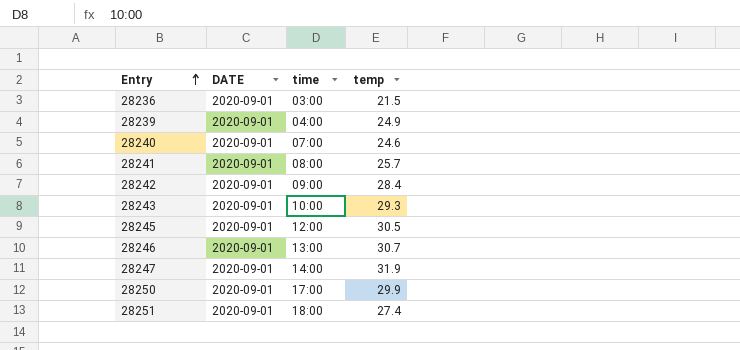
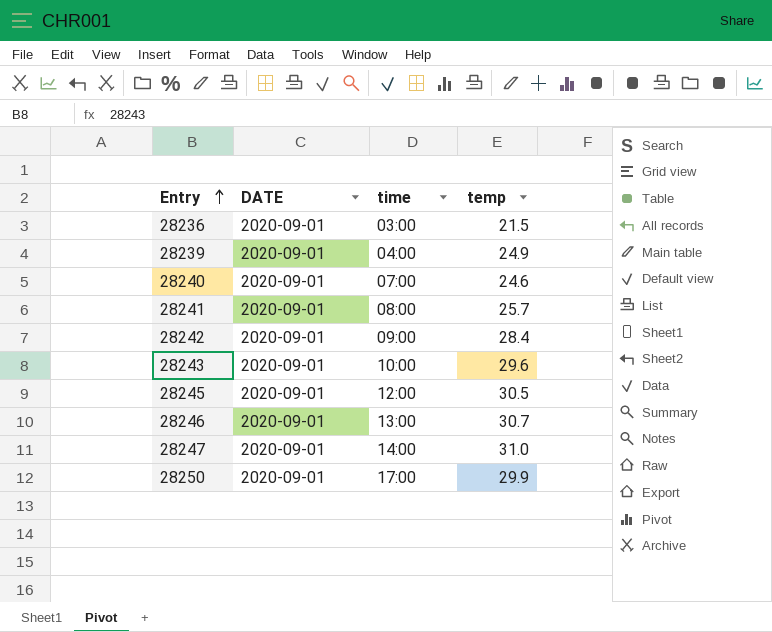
row 28251: 2020-09-01 | 18:00 | 27.4 -> none
28243 | temp: 29.3 -> 29.6
28247 | temp: 31.9 -> 31.0

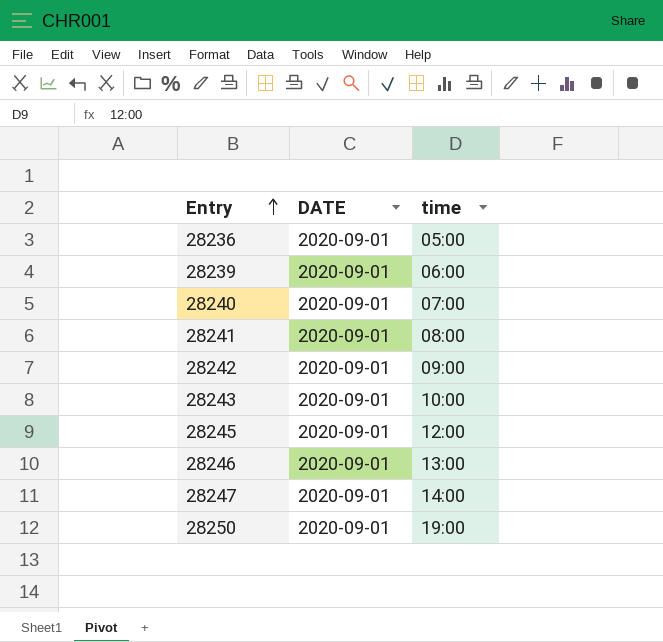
column temp | position: 4 -> none
28236 | time: 03:00 -> 05:00
28239 | time: 04:00 -> 06:00
28250 | time: 17:00 -> 19:00

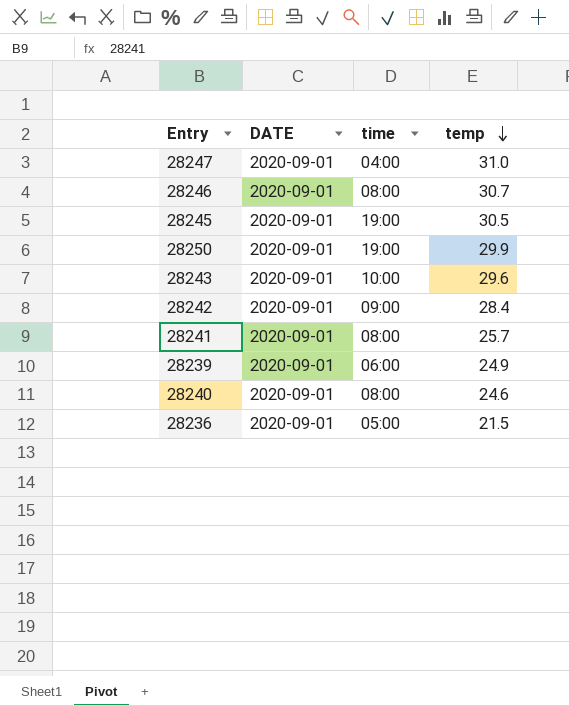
row order: Entry ascending -> temp descending
column temp | position: none -> 4
28247 | time: 14:00 -> 04:00
28246 | time: 13:00 -> 08:00
28245 | time: 12:00 -> 19:00
28240 | time: 07:00 -> 08:00

